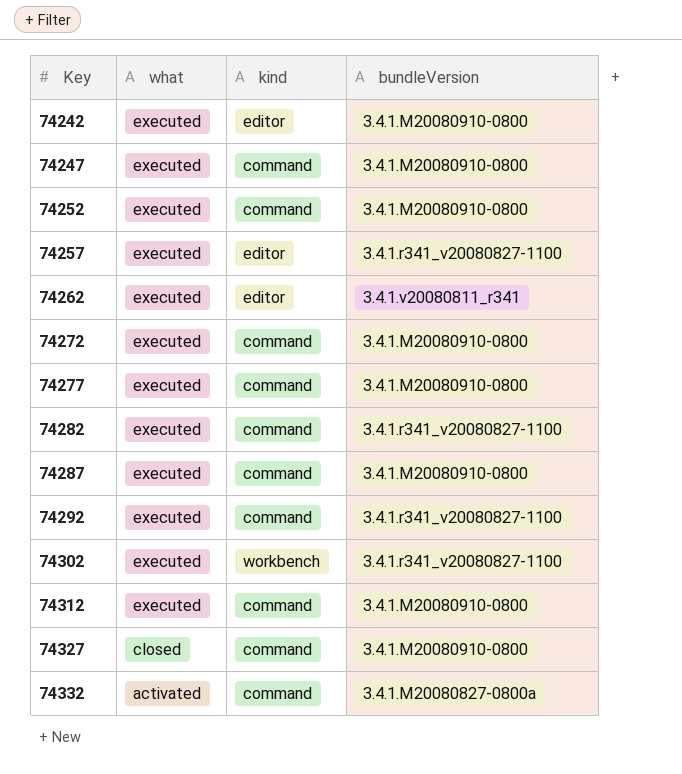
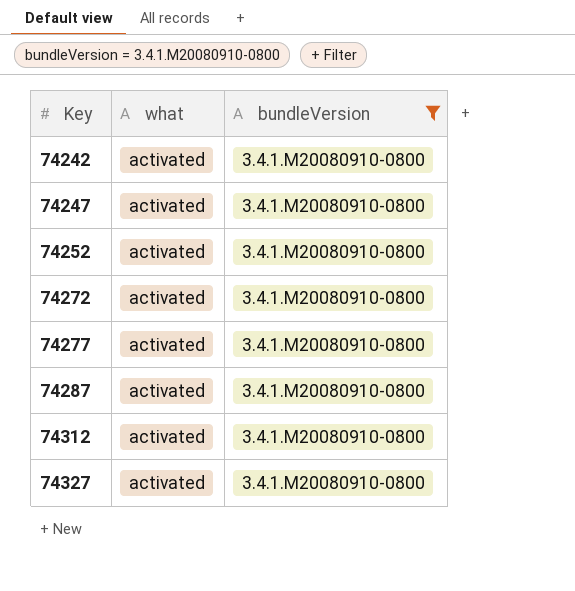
filter: none -> bundleVersion = 3.4.1.M20080910-0800
column kind | position: 3 -> none
74242 | what: executed -> activated
74247 | what: executed -> activated
74252 | what: executed -> activated
74272 | what: executed -> activated
74277 | what: executed -> activated
74287 | what: executed -> activated
74312 | what: executed -> activated
74327 | what: closed -> activated

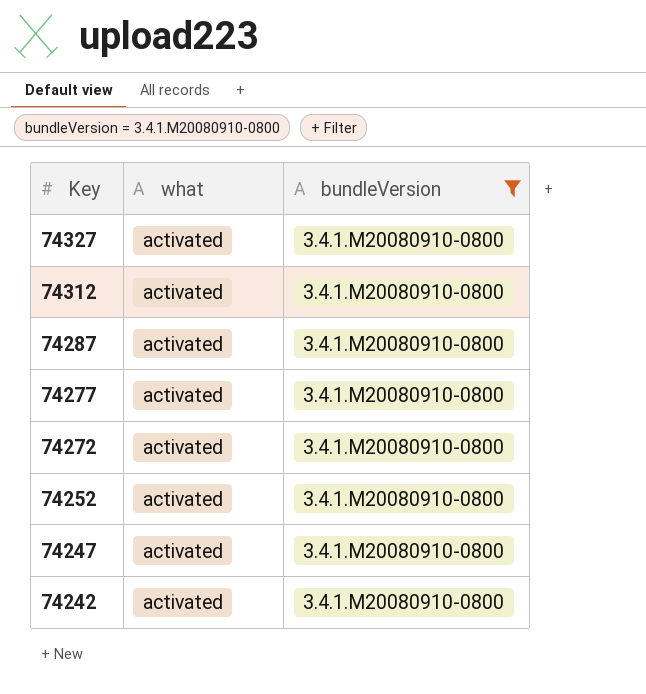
row order: Key ascending -> Key descending

